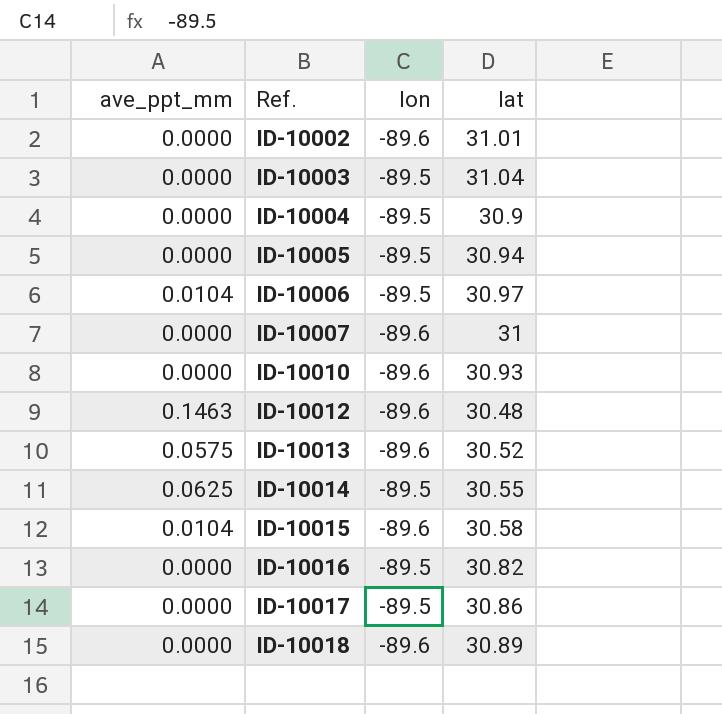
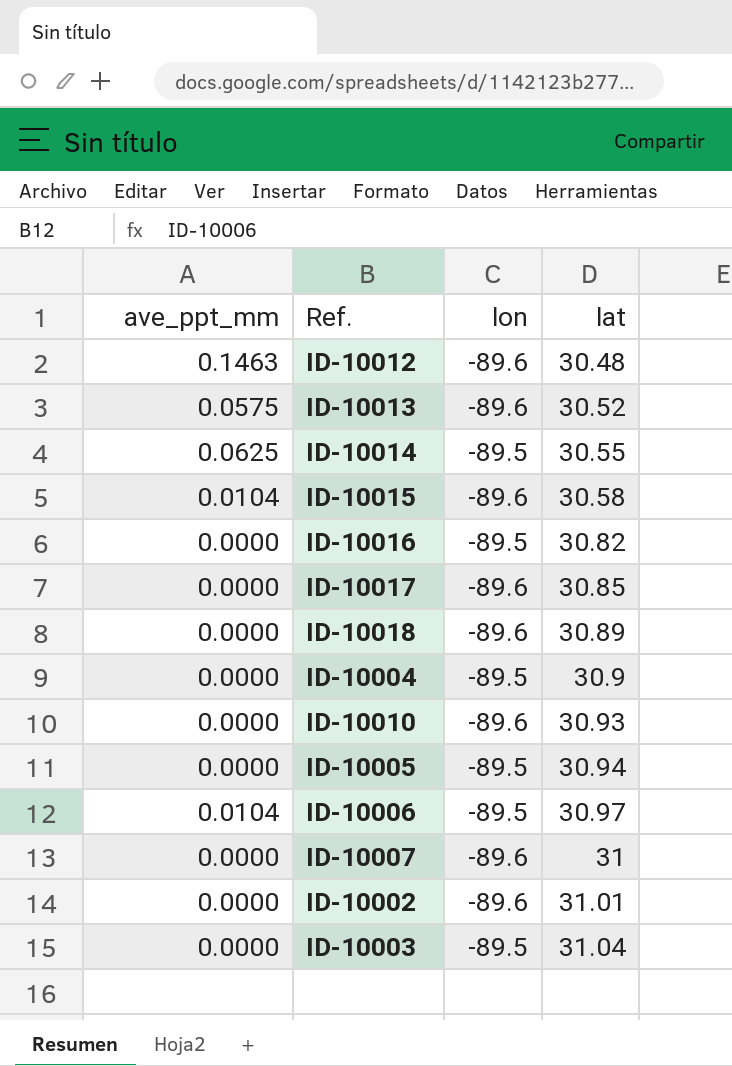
row order: Ref. ascending -> lat ascending
ID-10017 | lon: -89.5 -> -89.6
ID-10017 | lat: 30.86 -> 30.85

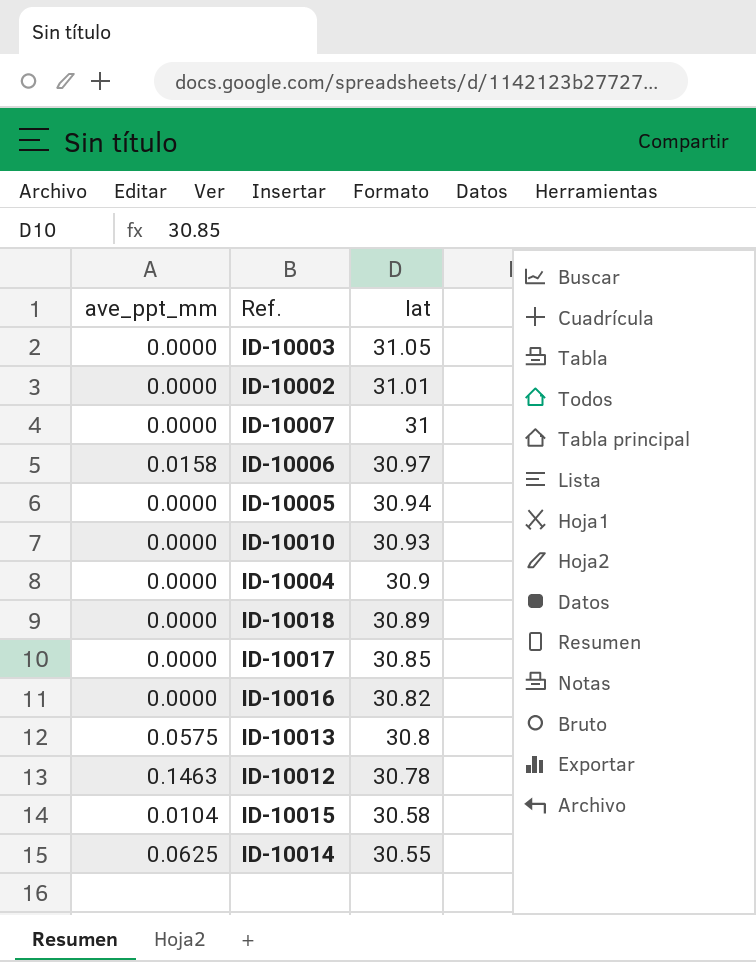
row order: lat ascending -> lat descending
column lon | position: 3 -> none
ID-10003 | lat: 31.04 -> 31.05
ID-10006 | ave_ppt_mm: 0.0104 -> 0.0158
ID-10013 | lat: 30.52 -> 30.8
ID-10012 | lat: 30.48 -> 30.78

